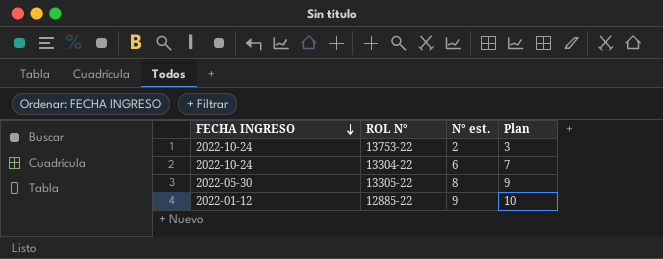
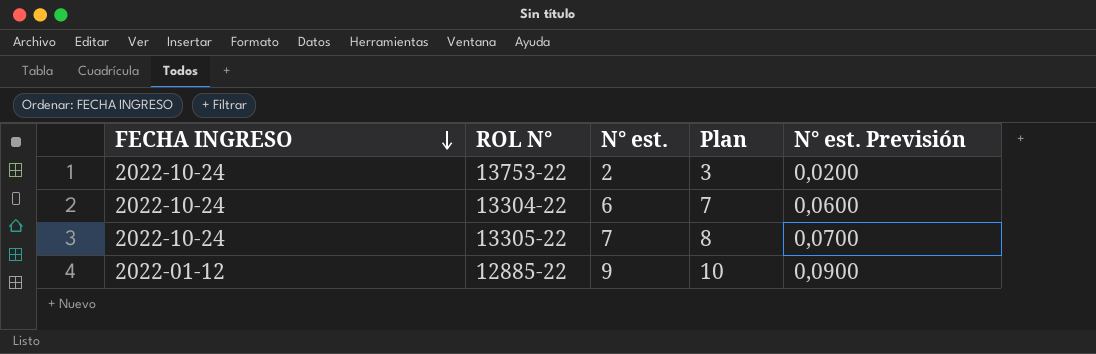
column N° est. Previsión | formula: none -> [N° est.] * 0,01
13305-22 | FECHA INGRESO: 2022-05-30 -> 2022-10-24
13305-22 | N° est.: 8 -> 7
13305-22 | Plan: 9 -> 8

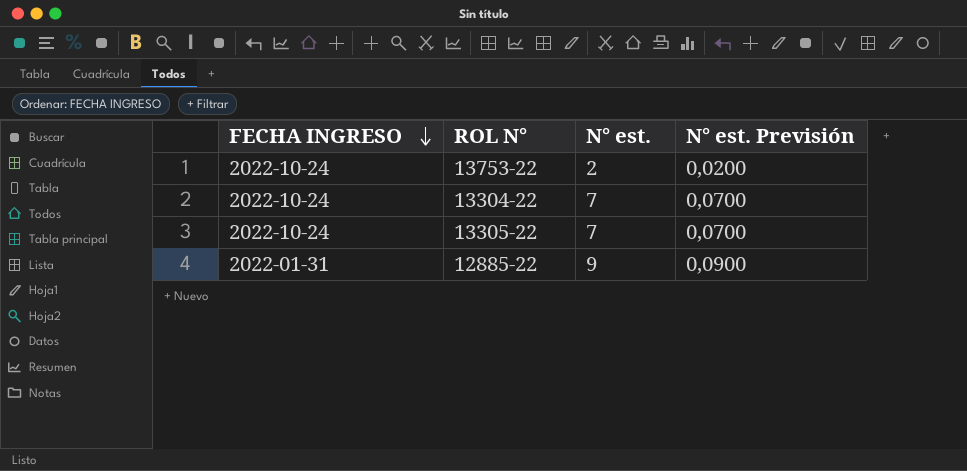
column Plan | formula: [N° est.] + 1 -> none
13304-22 | N° est.: 6 -> 7
13304-22 | N° est. Previsión: 0,0600 -> 0,0700
12885-22 | FECHA INGRESO: 2022-01-12 -> 2022-01-31

